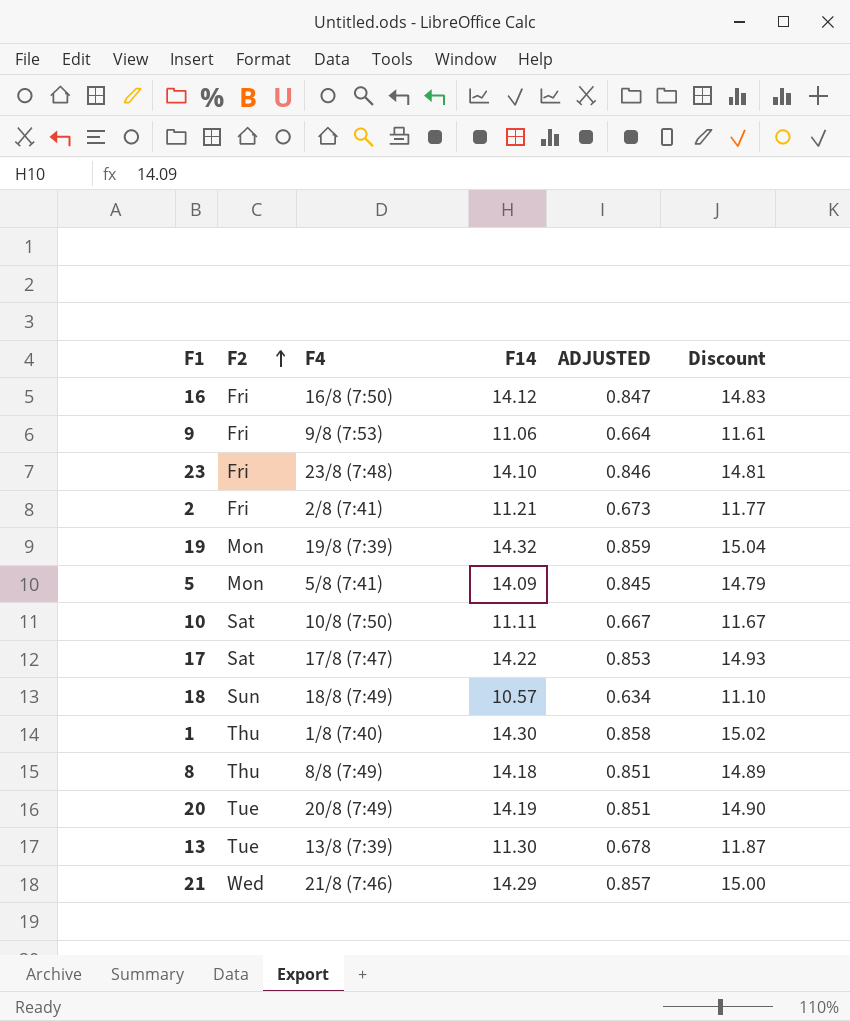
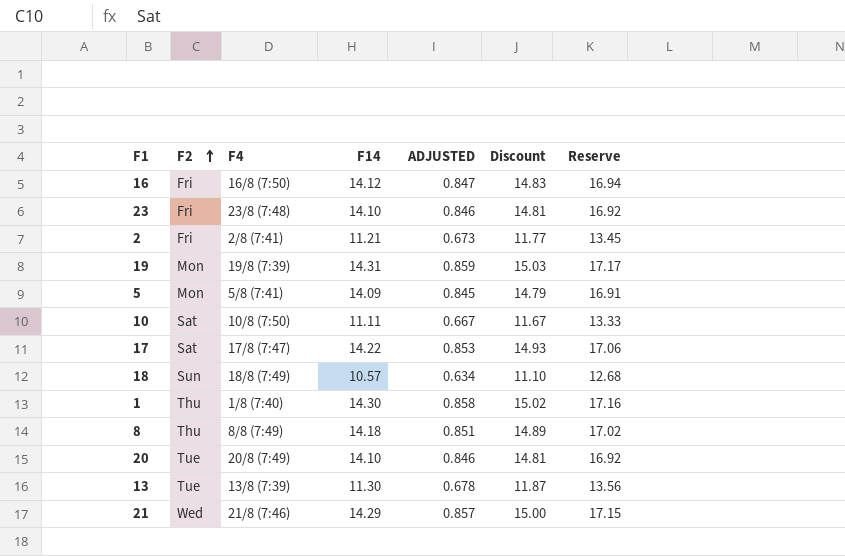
column Reserve | formula: none -> [F14] * 1.2
row 9: Fri | 9/8 (7:53) | 11.06 | 0.664 | 11.61 -> none
19 | F14: 14.32 -> 14.31
19 | Discount: 15.04 -> 15.03
20 | F14: 14.19 -> 14.10
20 | ADJUSTED: 0.851 -> 0.846
20 | Discount: 14.90 -> 14.81

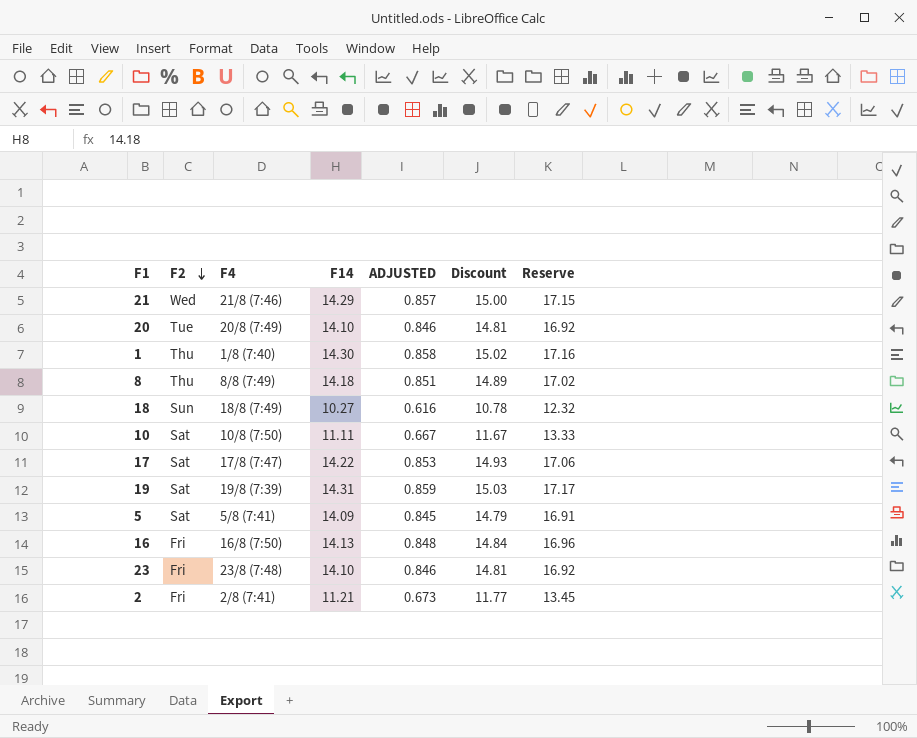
row order: F2 ascending -> F2 descending
row 13: Tue | 13/8 (7:39) | 11.30 | 0.678 | 11.87 | 13.56 -> none
18 | F14: 10.57 -> 10.27
18 | ADJUSTED: 0.634 -> 0.616
18 | Discount: 11.10 -> 10.78
18 | Reserve: 12.68 -> 12.32
19 | F2: Mon -> Sat
5 | F2: Mon -> Sat
16 | F14: 14.12 -> 14.13
16 | ADJUSTED: 0.847 -> 0.848
16 | Discount: 14.83 -> 14.84
16 | Reserve: 16.94 -> 16.96

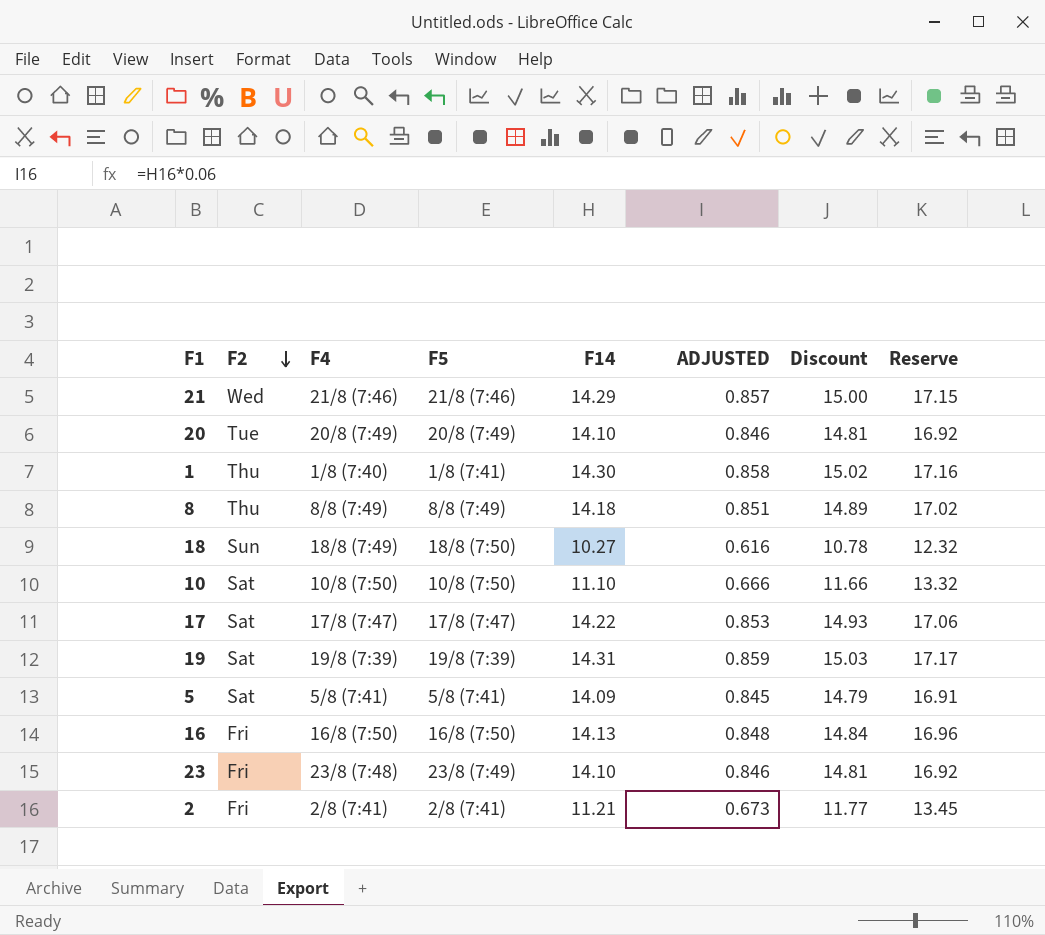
column F5 | position: none -> 4
10 | F14: 11.11 -> 11.10
10 | ADJUSTED: 0.667 -> 0.666
10 | Discount: 11.67 -> 11.66
10 | Reserve: 13.33 -> 13.32

